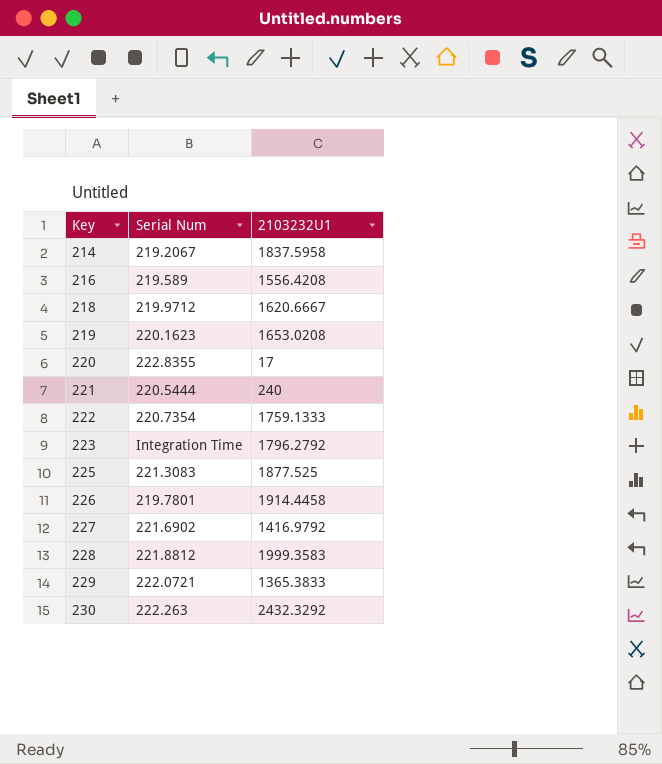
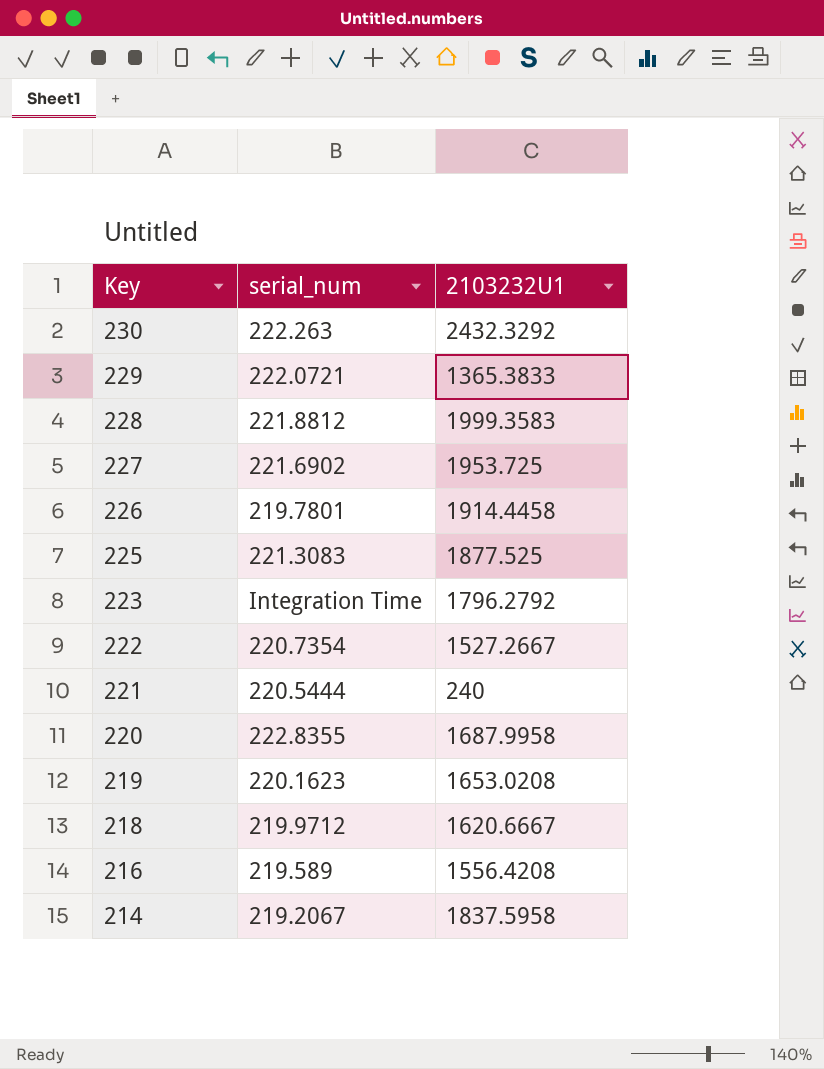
row order: Key ascending -> Key descending
column name: Serial Num -> serial_num
227 | 2103232U1: 1416.9792 -> 1953.725
222 | 2103232U1: 1759.1333 -> 1527.2667
220 | 2103232U1: 17 -> 1687.9958

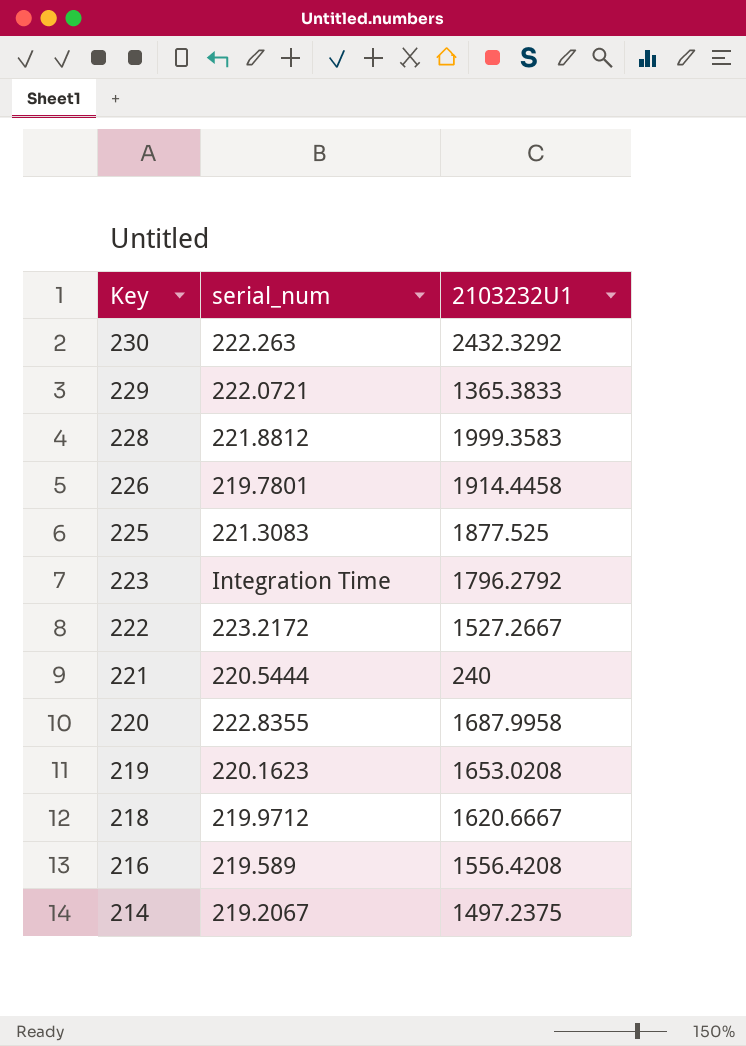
row 227: 221.6902 | 1953.725 -> none
222 | serial_num: 220.7354 -> 223.2172
214 | 2103232U1: 1837.5958 -> 1497.2375

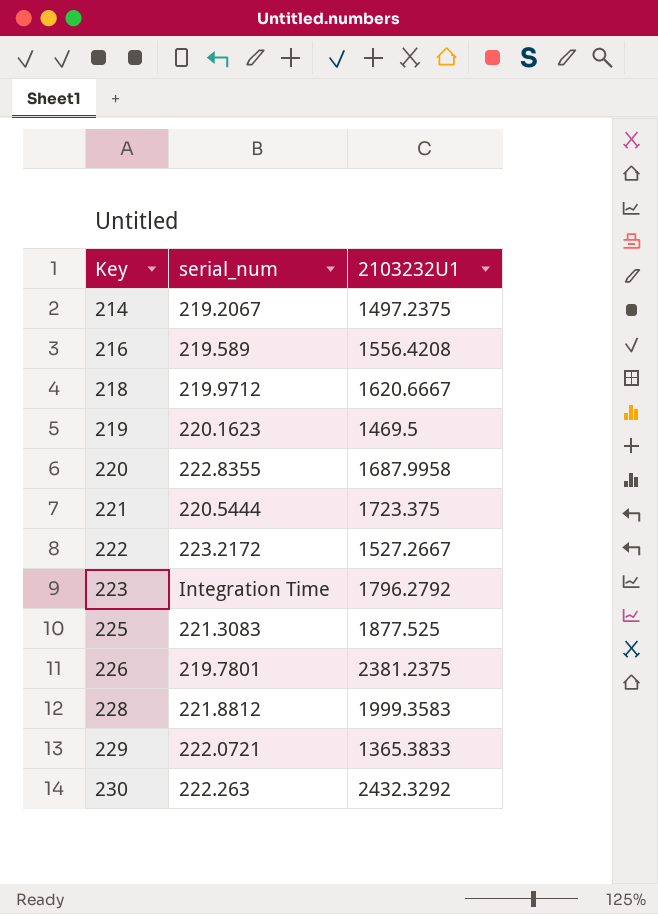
row order: Key descending -> Key ascending
219 | 2103232U1: 1653.0208 -> 1469.5
221 | 2103232U1: 240 -> 1723.375
226 | 2103232U1: 1914.4458 -> 2381.2375

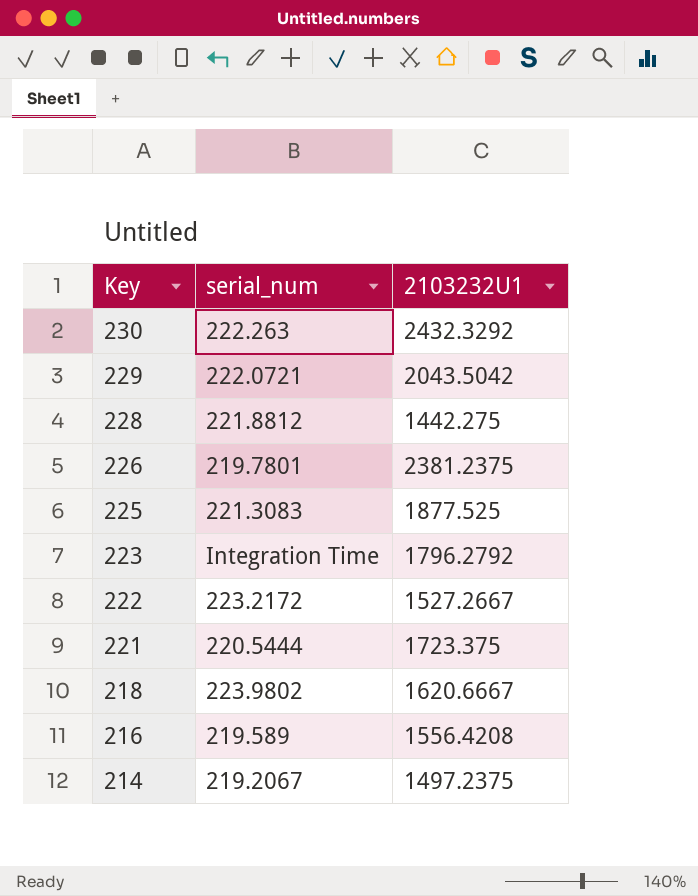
row order: Key ascending -> Key descending
row 219: 220.1623 | 1469.5 -> none
row 220: 222.8355 | 1687.9958 -> none
229 | 2103232U1: 1365.3833 -> 2043.5042
228 | 2103232U1: 1999.3583 -> 1442.275
218 | serial_num: 219.9712 -> 223.9802

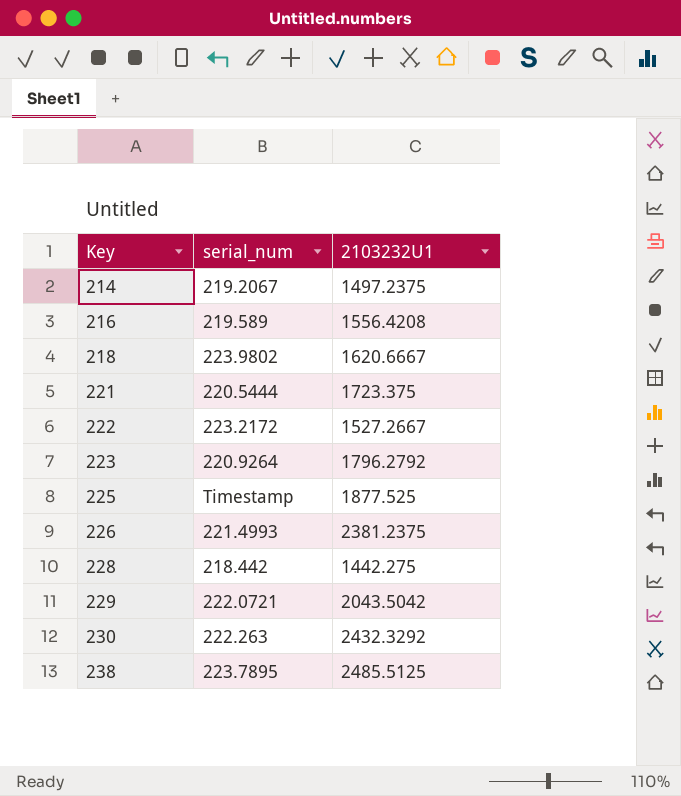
row order: Key descending -> Key ascending
223 | serial_num: Integration Time -> 220.9264
225 | serial_num: 221.3083 -> Timestamp
226 | serial_num: 219.7801 -> 221.4993
228 | serial_num: 221.8812 -> 218.442
row 238: none -> 223.7895 | 2485.5125

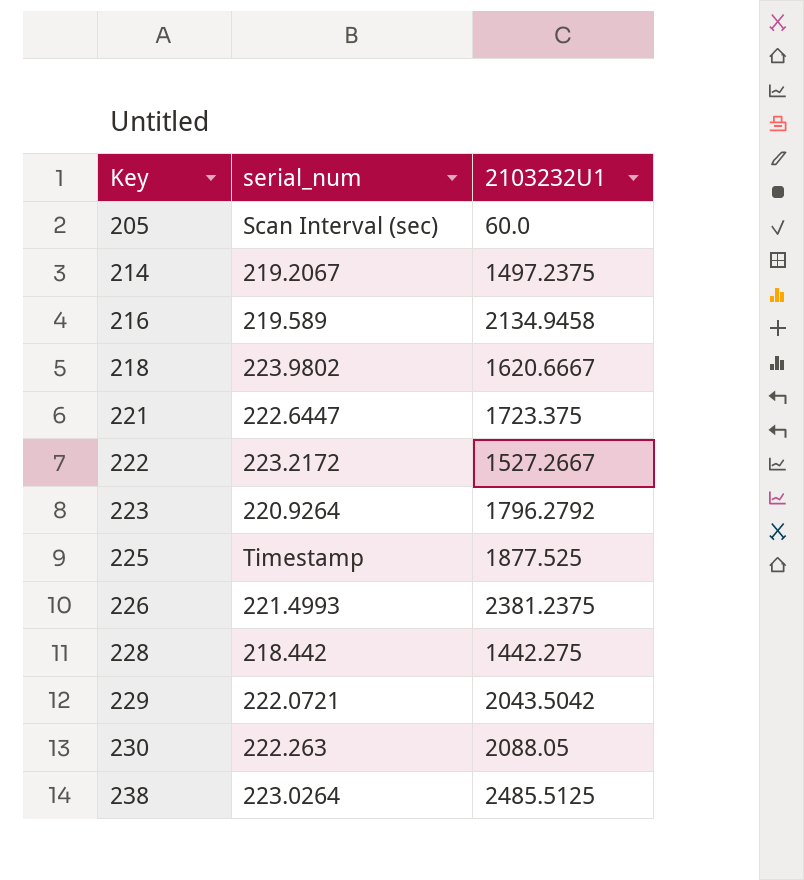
row 205: none -> Scan Interval (sec) | 60.0
216 | 2103232U1: 1556.4208 -> 2134.9458
221 | serial_num: 220.5444 -> 222.6447
230 | 2103232U1: 2432.3292 -> 2088.05
238 | serial_num: 223.7895 -> 223.0264

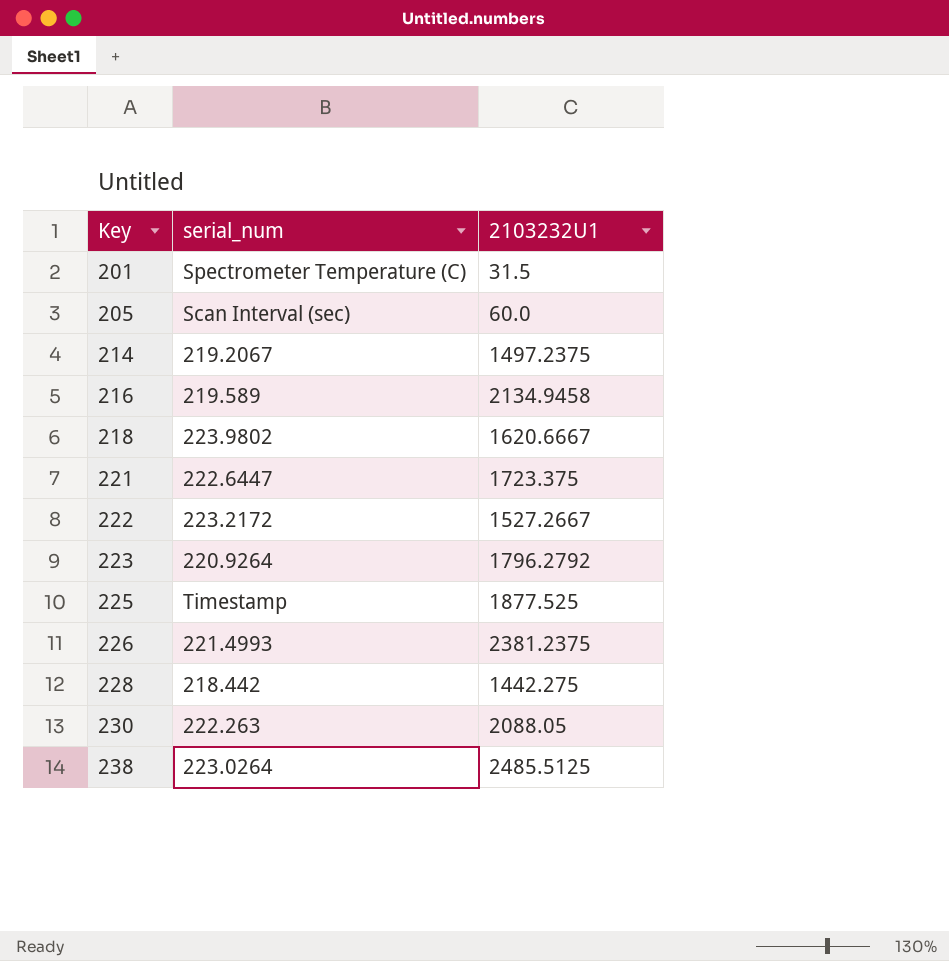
row 229: 222.0721 | 2043.5042 -> none
row 201: none -> Spectrometer Temperature (C) | 31.5

